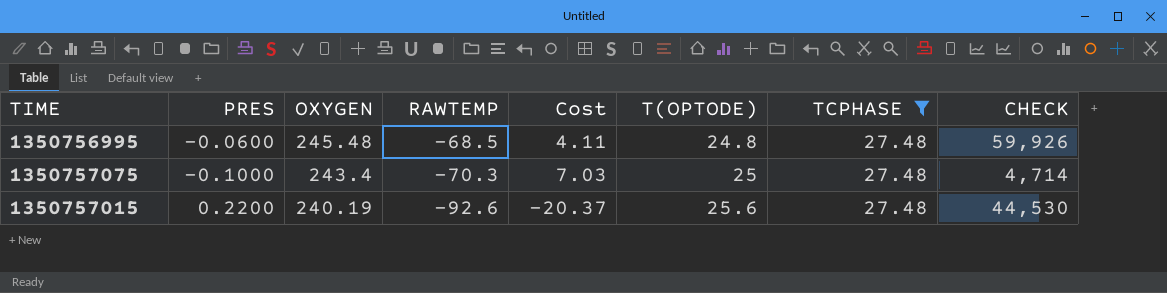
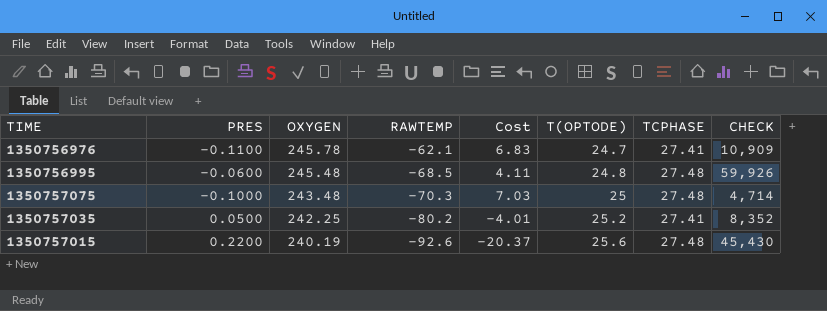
filter: TCPHASE = 27.48 -> none
1350757075 | OXYGEN: 243.4 -> 243.48
1350757015 | CHECK: 44,530 -> 45,430

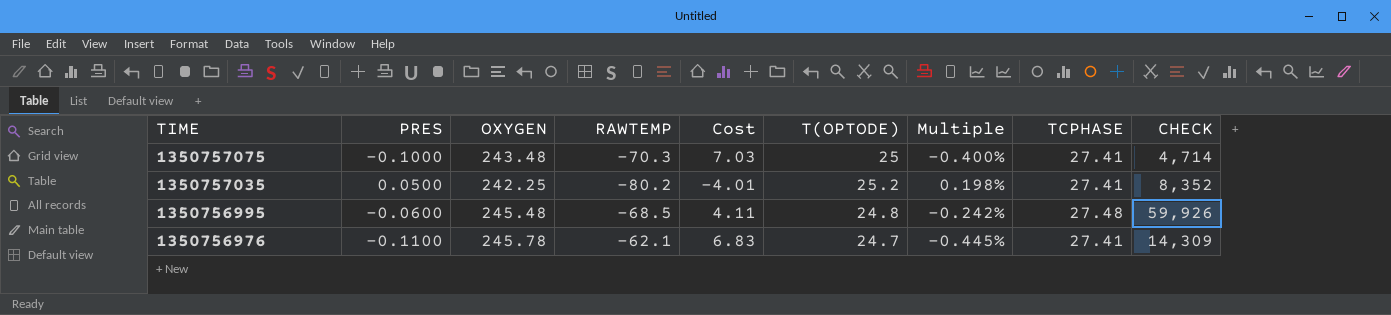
row order: OXYGEN descending -> TIME descending
column Multiple | formula: none -> [PRES] / [T(OPTODE)]
row 1350757015: 0.2200 | 240.19 | -92.6 | -20.37 | 25.6 | 27.48 | 45,430 -> none
1350757075 | TCPHASE: 27.48 -> 27.41
1350756976 | CHECK: 10,909 -> 14,309

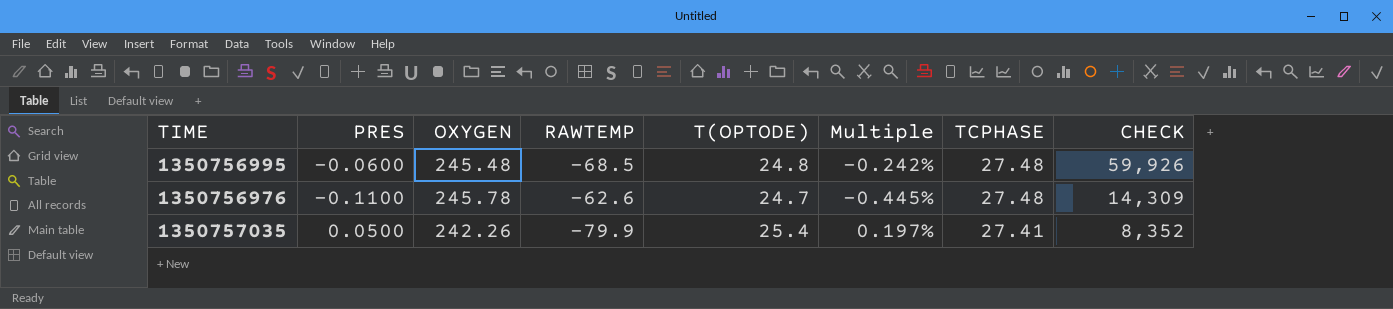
row order: TIME descending -> TCPHASE descending
column Cost | formula: [PRES] * [RAWTEMP] -> none
row 1350757075: -0.1000 | 243.48 | -70.3 | 7.03 | 25 | -0.400% | 27.41 | 4,714 -> none
1350756976 | RAWTEMP: -62.1 -> -62.6
1350756976 | TCPHASE: 27.41 -> 27.48
1350757035 | OXYGEN: 242.25 -> 242.26
1350757035 | RAWTEMP: -80.2 -> -79.9
1350757035 | T(OPTODE): 25.2 -> 25.4
1350757035 | Multiple: 0.198% -> 0.197%

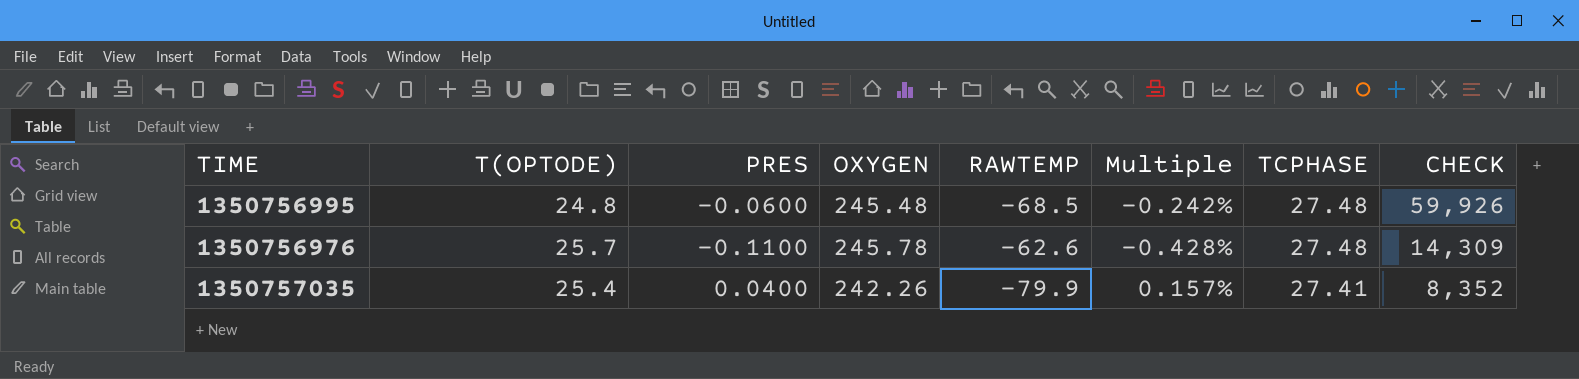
column T(OPTODE) | position: 5 -> 2
1350756976 | T(OPTODE): 24.7 -> 25.7
1350756976 | Multiple: -0.445% -> -0.428%
1350757035 | PRES: 0.0500 -> 0.0400
1350757035 | Multiple: 0.197% -> 0.157%

